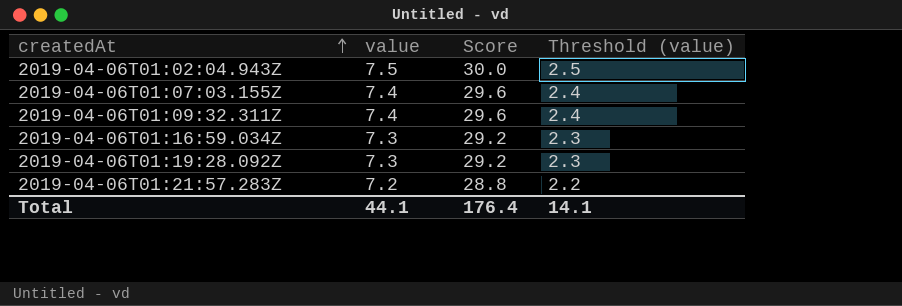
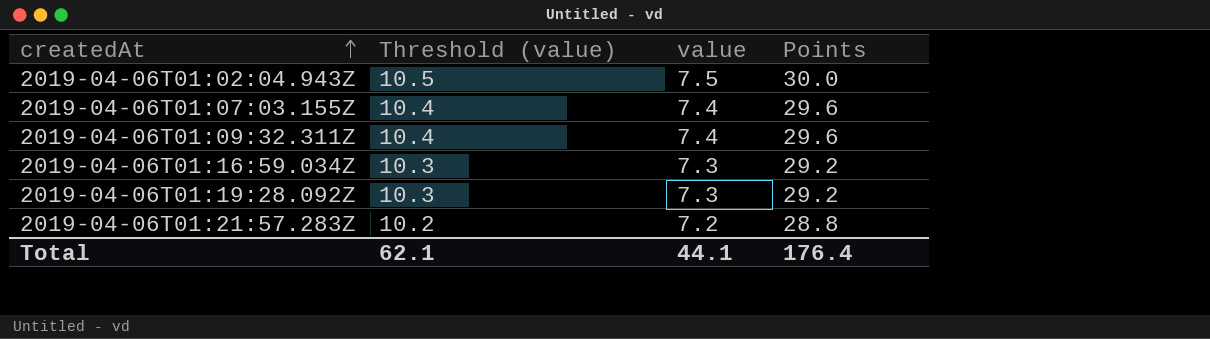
column Threshold (value) | formula: [value] - 5 -> [value] + 3
column Threshold (value) | position: 4 -> 2
column name: Score -> Points
Total | Threshold (value): 14.1 -> 62.1

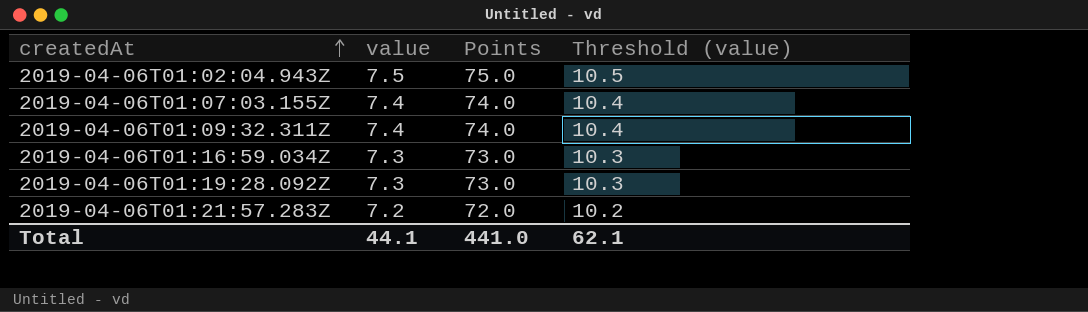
column Points | formula: [value] * 4 -> [value] * 10
column Threshold (value) | position: 2 -> 4
Total | Points: 176.4 -> 441.0

